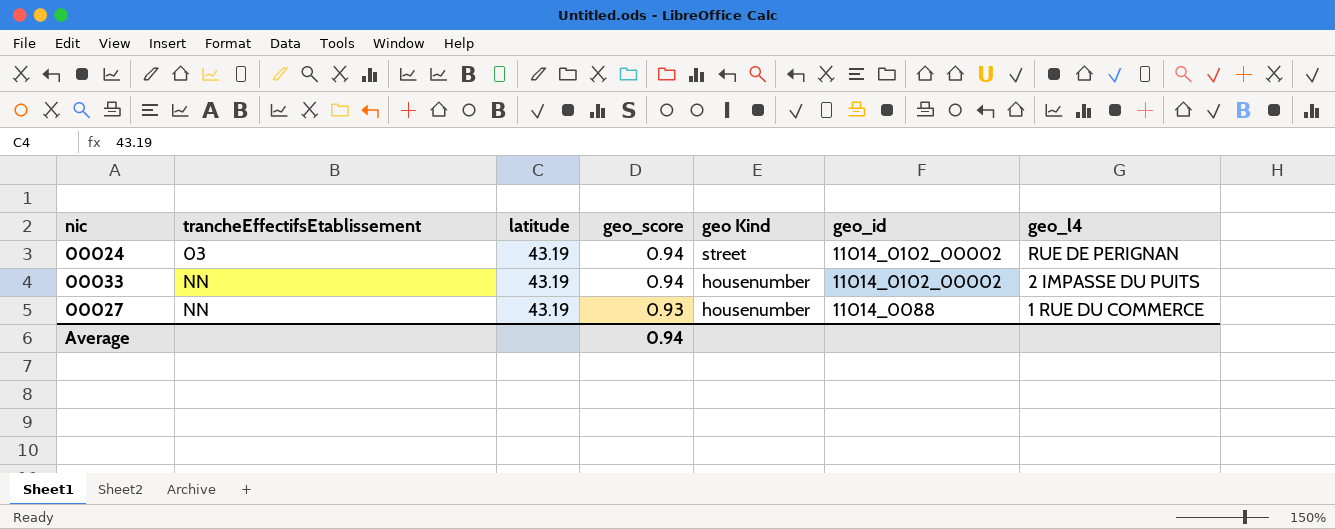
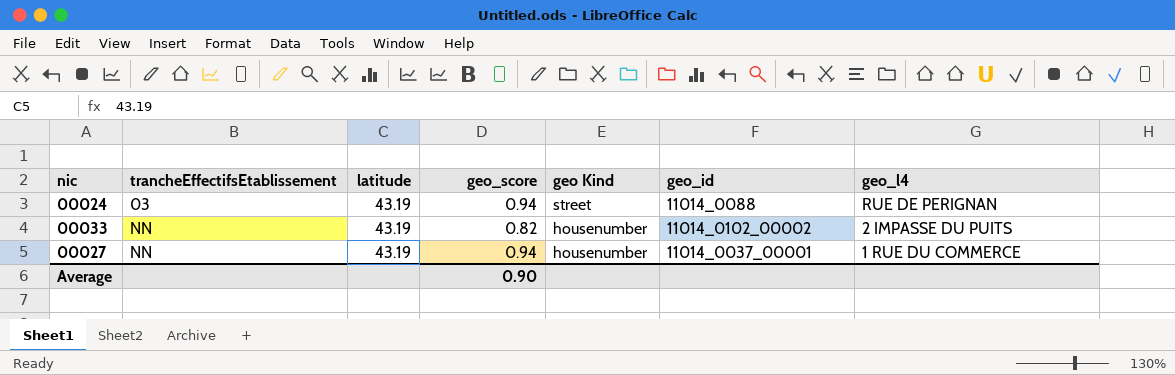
00024 | geo_id: 11014_0102_00002 -> 11014_0088
00033 | geo_score: 0.94 -> 0.82
00027 | geo_score: 0.93 -> 0.94
00027 | geo_id: 11014_0088 -> 11014_0037_00001
Average | geo_score: 0.94 -> 0.90

